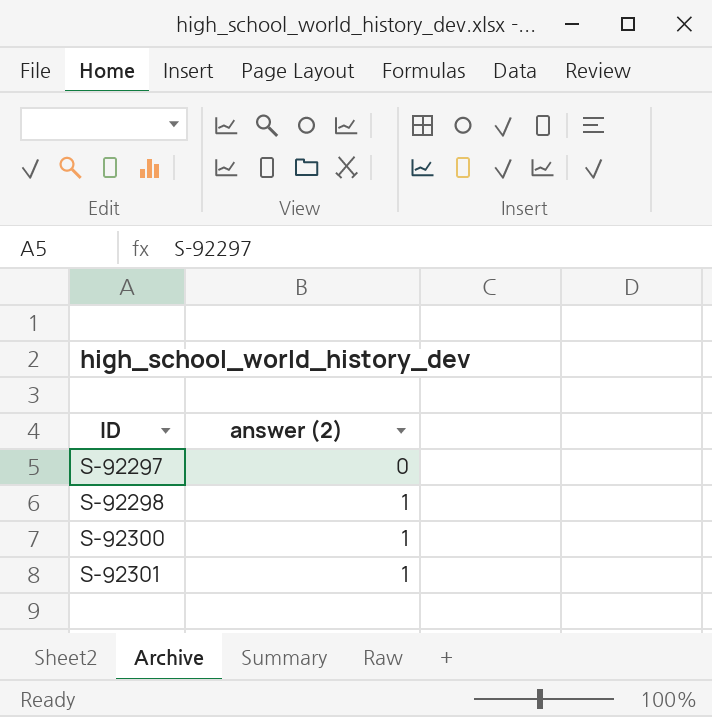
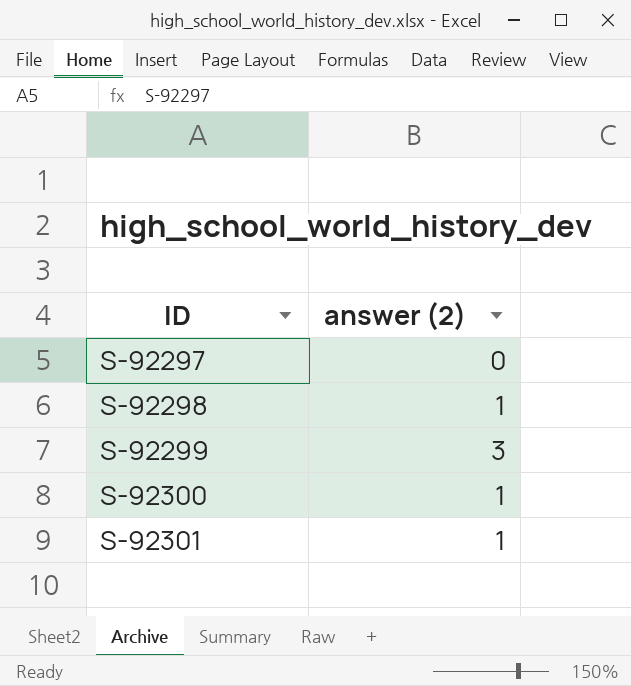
row S-92299: none -> 3

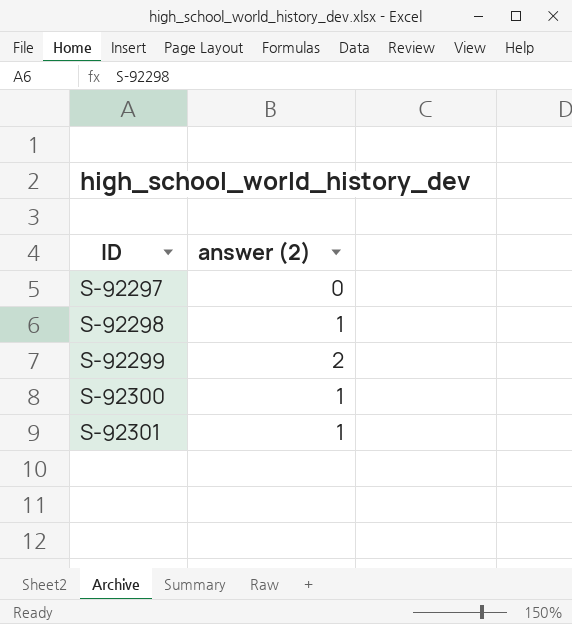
S-92299 | answer (2): 3 -> 2

